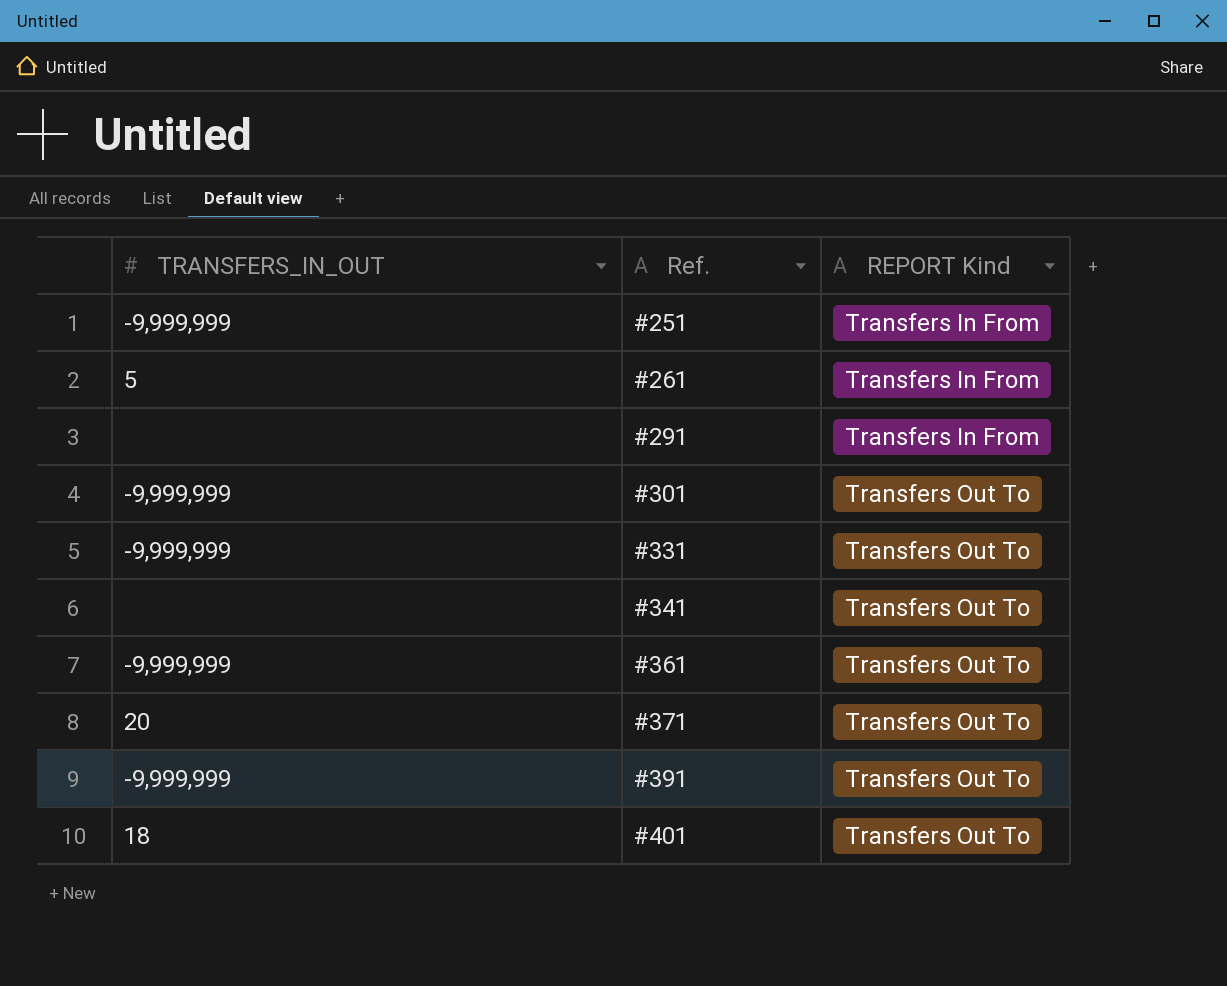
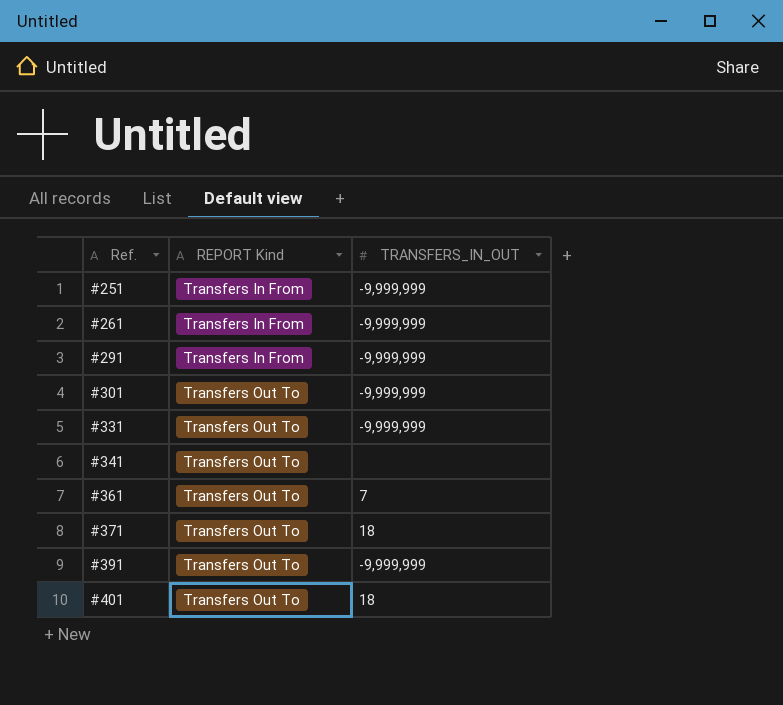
column TRANSFERS_IN_OUT | position: 1 -> 3
#261 | TRANSFERS_IN_OUT: 5 -> -9,999,999
#291 | TRANSFERS_IN_OUT: none -> -9,999,999
#361 | TRANSFERS_IN_OUT: -9,999,999 -> 7
#371 | TRANSFERS_IN_OUT: 20 -> 18

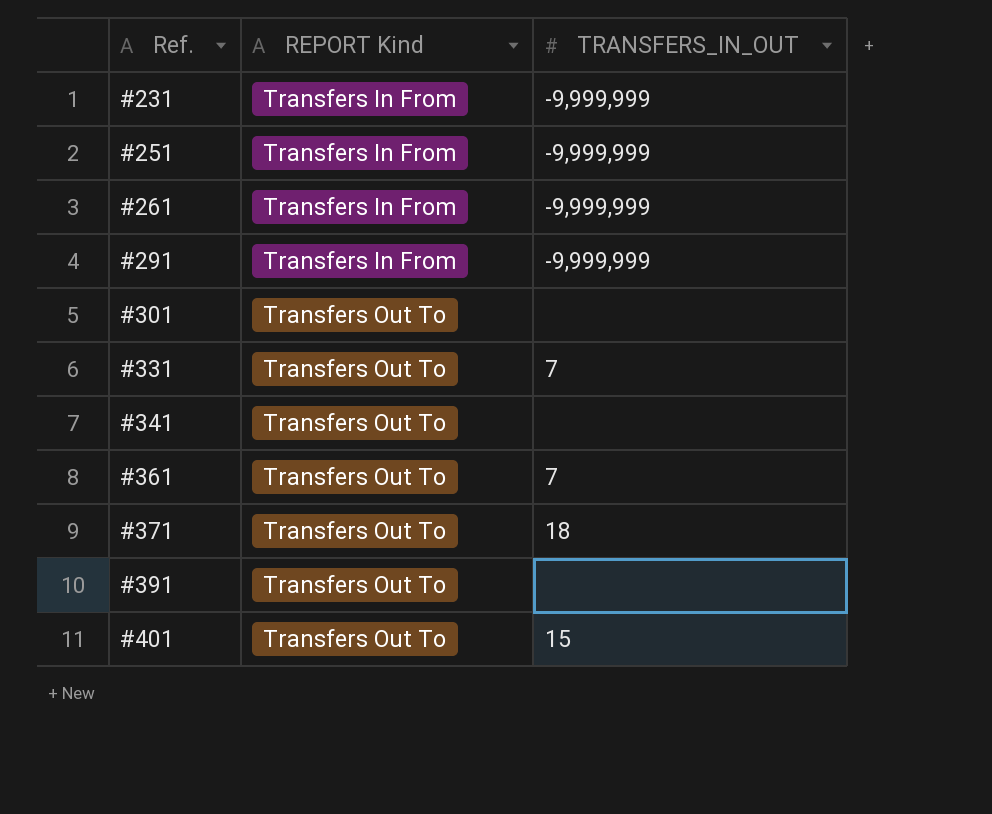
row #231: none -> Transfers In From | -9,999,999
#301 | TRANSFERS_IN_OUT: -9,999,999 -> none
#331 | TRANSFERS_IN_OUT: -9,999,999 -> 7
#391 | TRANSFERS_IN_OUT: -9,999,999 -> none
#401 | TRANSFERS_IN_OUT: 18 -> 15

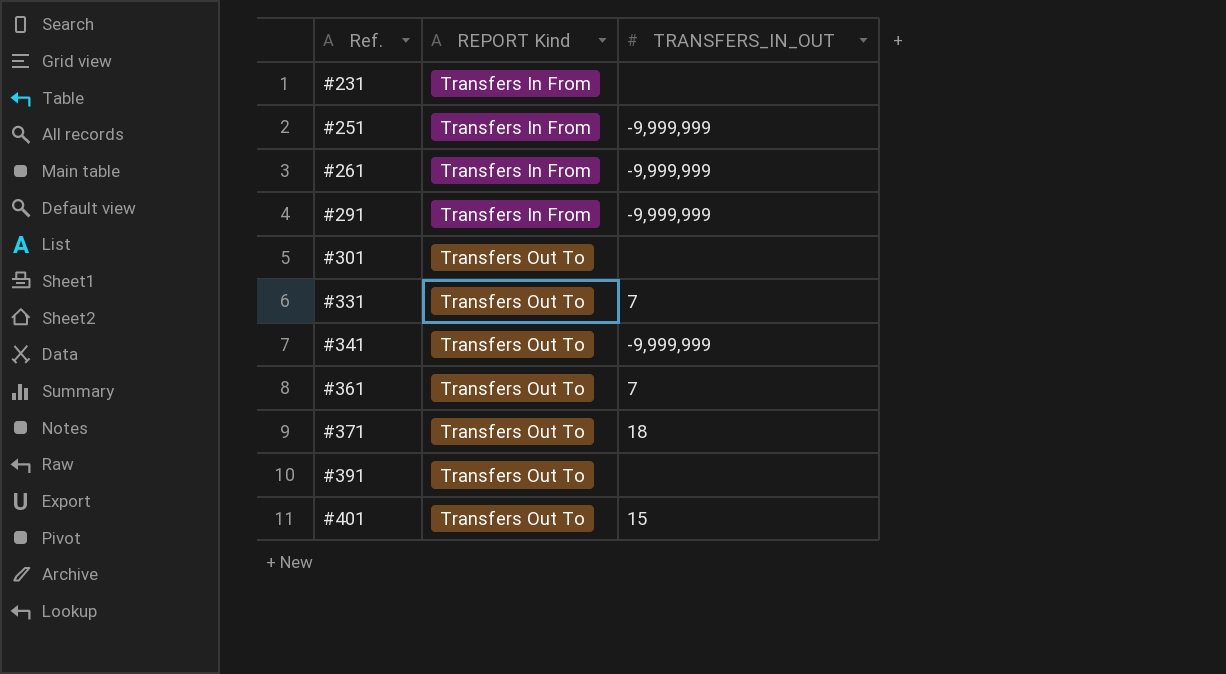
#231 | TRANSFERS_IN_OUT: -9,999,999 -> none
#341 | TRANSFERS_IN_OUT: none -> -9,999,999

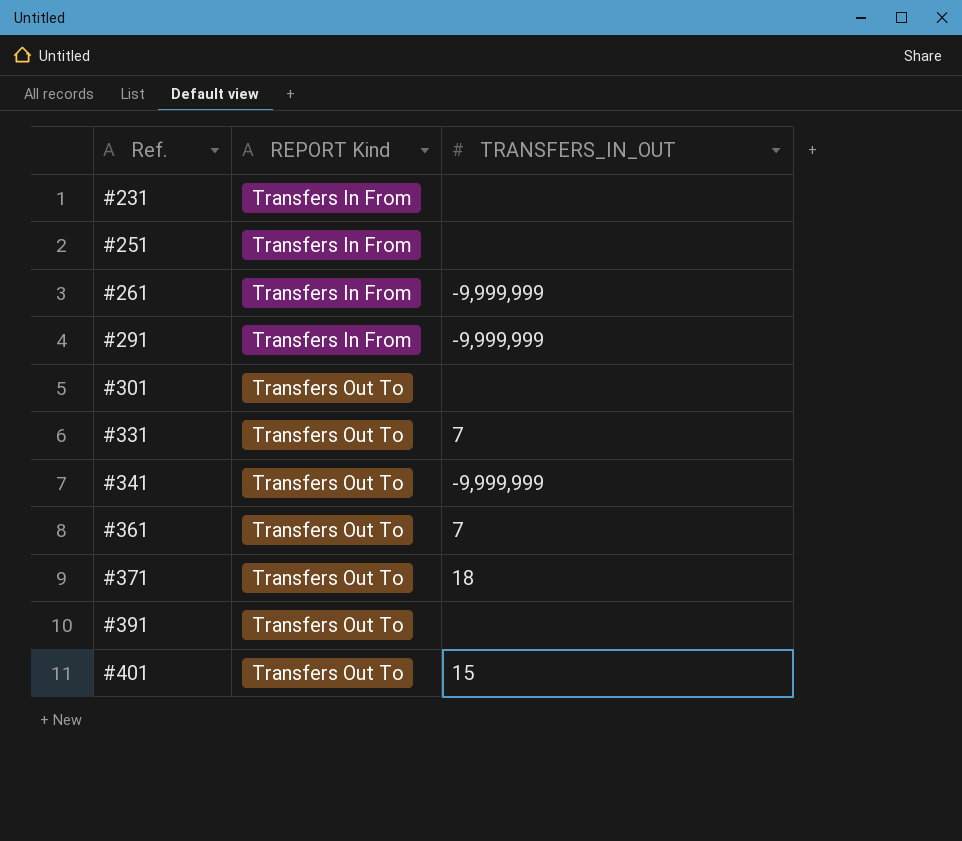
#251 | TRANSFERS_IN_OUT: -9,999,999 -> none

